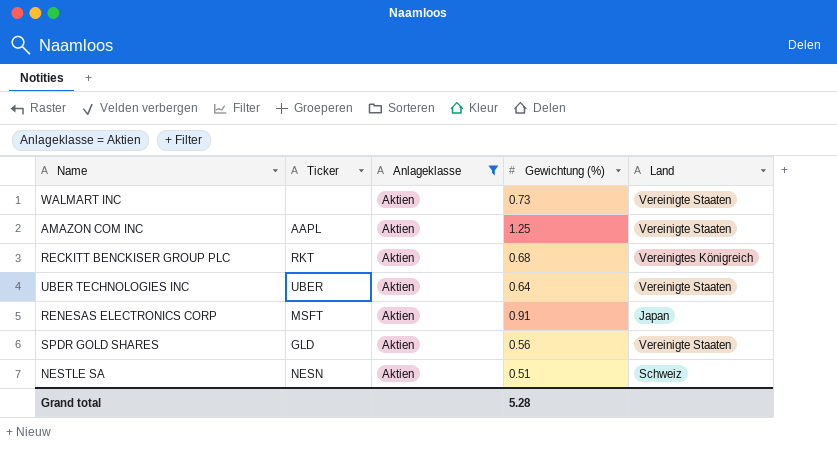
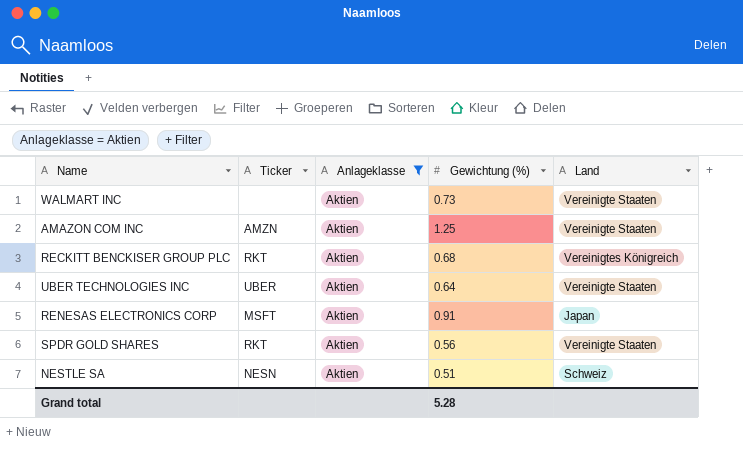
AMAZON COM INC | Ticker: AAPL -> AMZN
SPDR GOLD SHARES | Ticker: GLD -> RKT

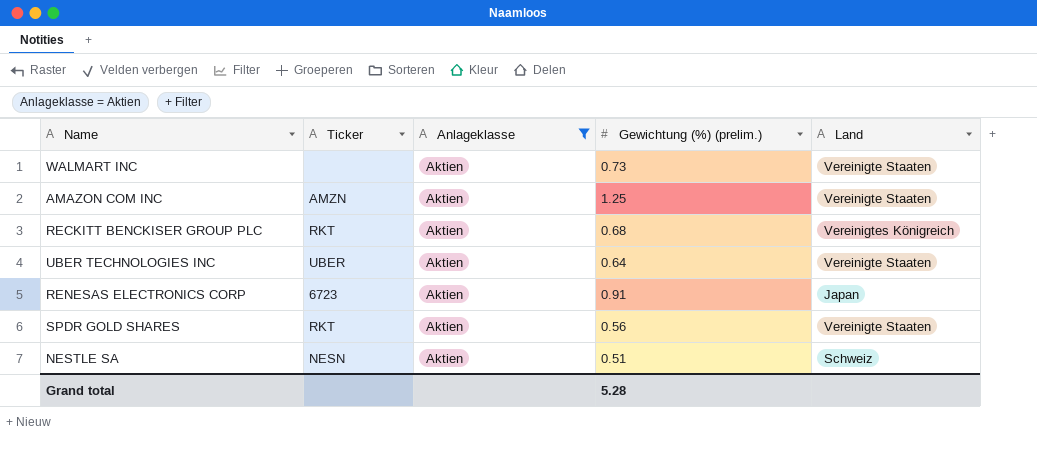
column name: Gewichtung (%) -> Gewichtung (%) (prelim.)
RENESAS ELECTRONICS CORP | Ticker: MSFT -> 6723

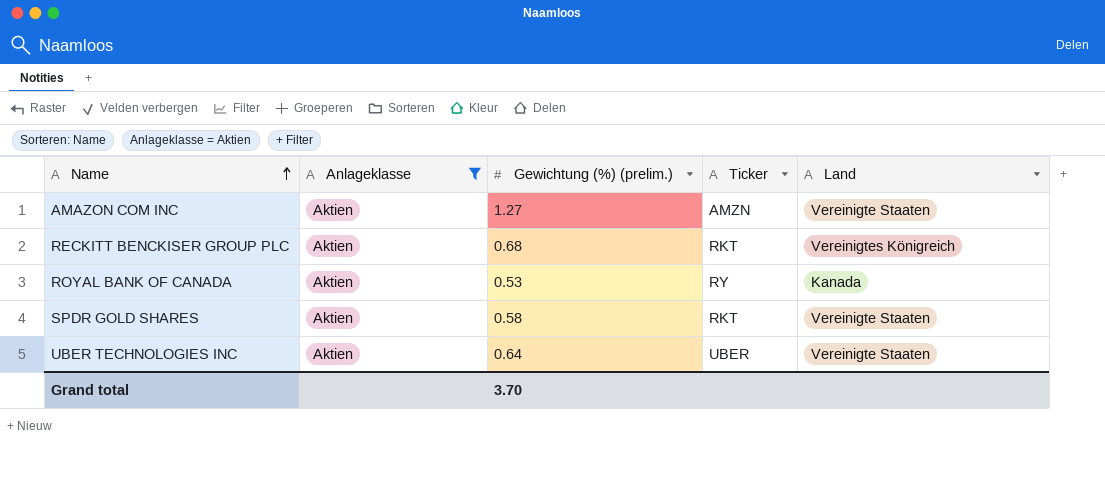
row order: none -> Name ascending
column Ticker | position: 2 -> 4
row WALMART INC: none | Aktien | 0.73 | Vereinigte Staaten -> none
row RENESAS ELECTRONICS CORP: 6723 | Aktien | 0.91 | Japan -> none
row NESTLE SA: NESN | Aktien | 0.51 | Schweiz -> none
AMAZON COM INC | Gewichtung (%) (prelim.): 1.25 -> 1.27
row ROYAL BANK OF CANADA: none -> Aktien | 0.53 | RY | Kanada
SPDR GOLD SHARES | Gewichtung (%) (prelim.): 0.56 -> 0.58
Grand total | Gewichtung (%) (prelim.): 5.28 -> 3.70

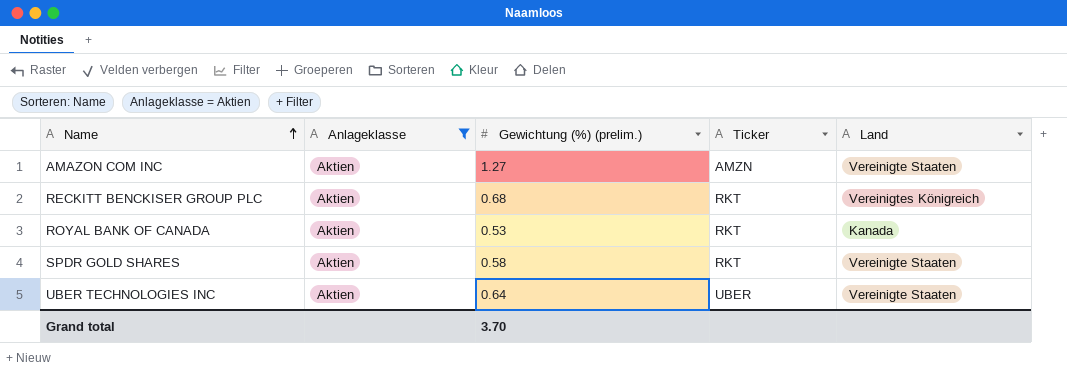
ROYAL BANK OF CANADA | Ticker: RY -> RKT

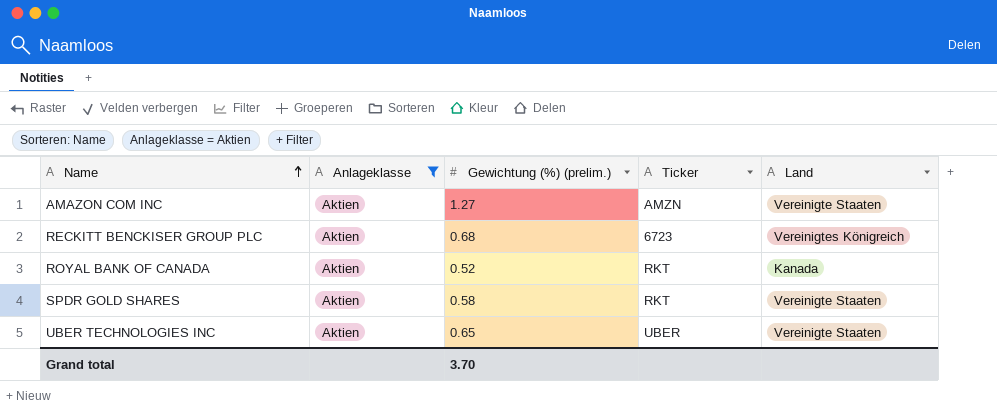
RECKITT BENCKISER GROUP PLC | Ticker: RKT -> 6723
ROYAL BANK OF CANADA | Gewichtung (%) (prelim.): 0.53 -> 0.52
UBER TECHNOLOGIES INC | Gewichtung (%) (prelim.): 0.64 -> 0.65

